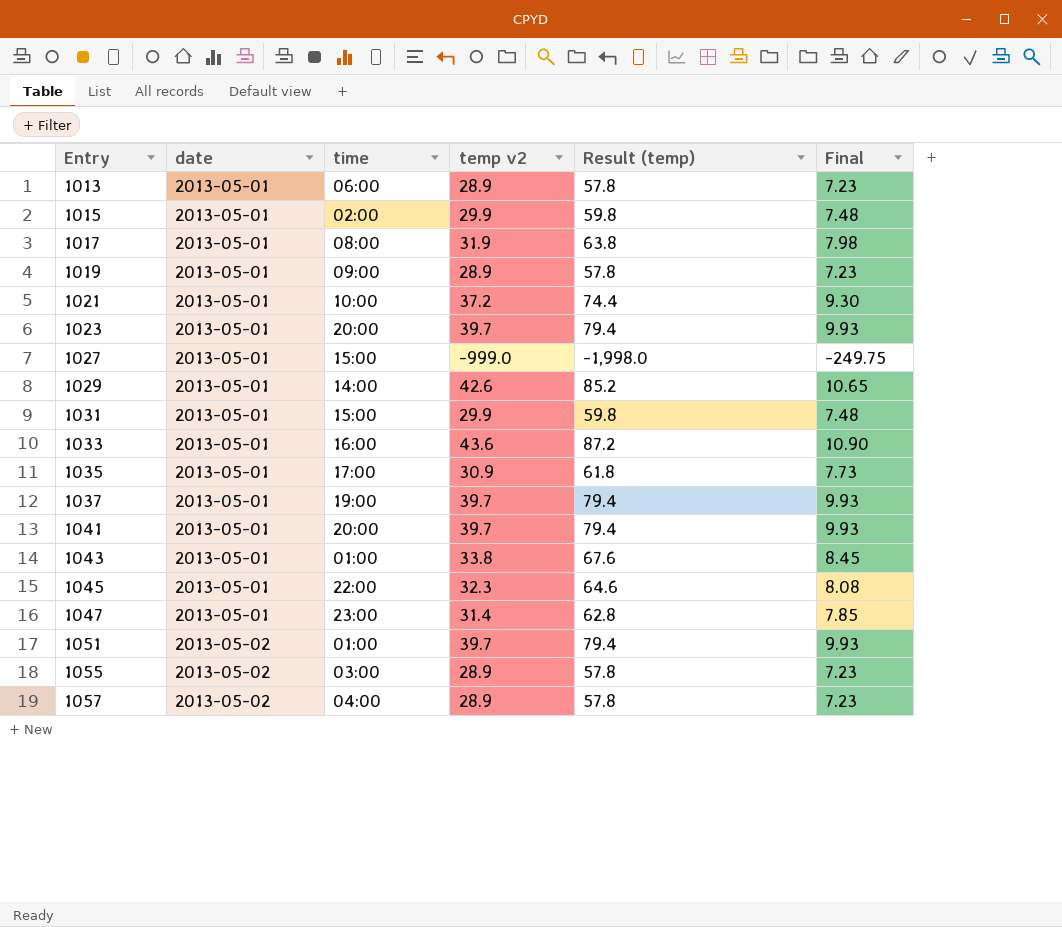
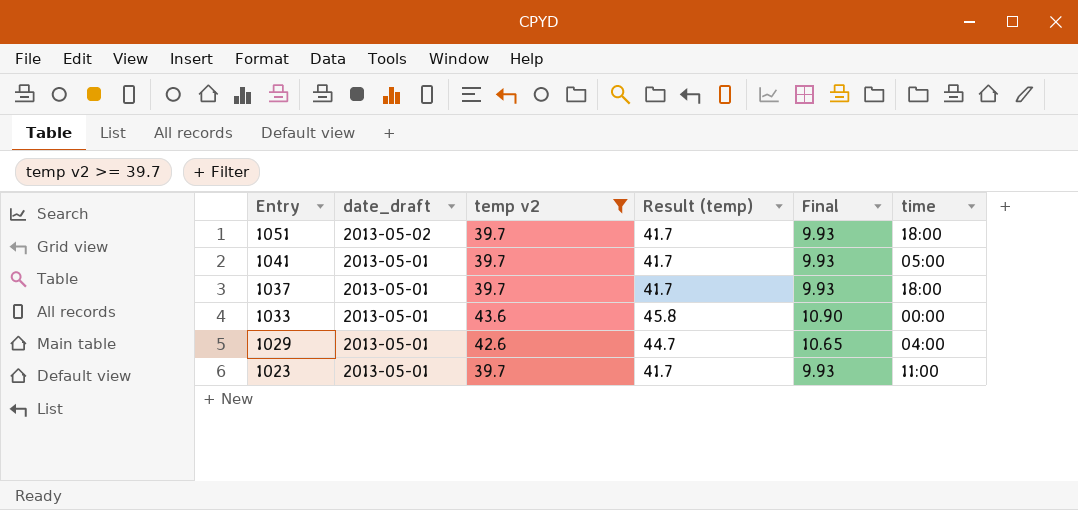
filter: none -> temp v2 >= 39.7
row order: Entry ascending -> Entry descending
column name: date -> date_draft
column Result (temp) | formula: [temp v2] * 2 -> [temp v2] * 1.05
column time | position: 3 -> 6
1051 | time: 01:00 -> 18:00
1041 | time: 20:00 -> 05:00
1037 | time: 19:00 -> 18:00
1033 | time: 16:00 -> 00:00
1029 | time: 14:00 -> 04:00
1023 | time: 20:00 -> 11:00

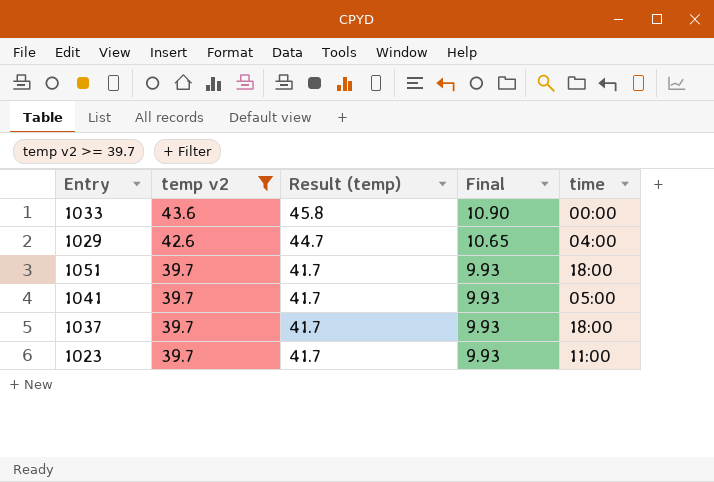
row order: Entry descending -> temp v2 descending
column date_draft | position: 2 -> none

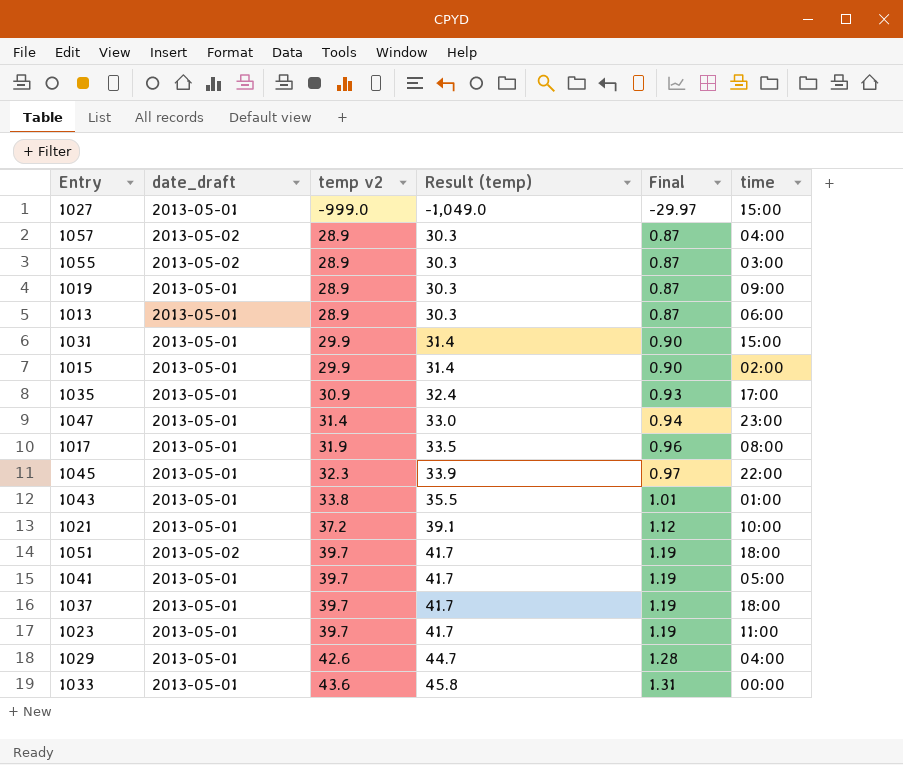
filter: temp v2 >= 39.7 -> none
row order: temp v2 descending -> temp v2 ascending
column date_draft | position: none -> 2
column Final | formula: [temp v2] * 0.25 -> [temp v2] * 0.03

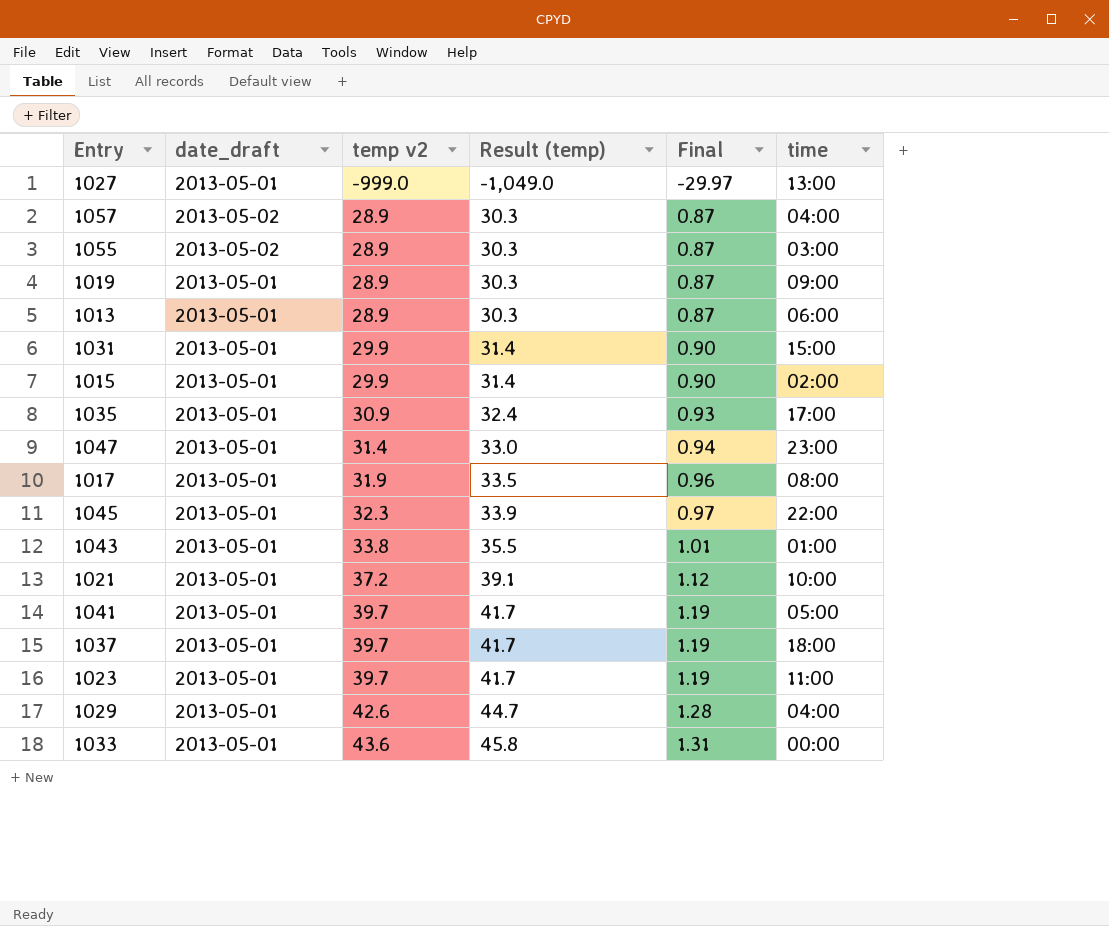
row 1051: 2013-05-02 | 39.7 | 41.7 | 1.19 | 18:00 -> none
1027 | time: 15:00 -> 13:00

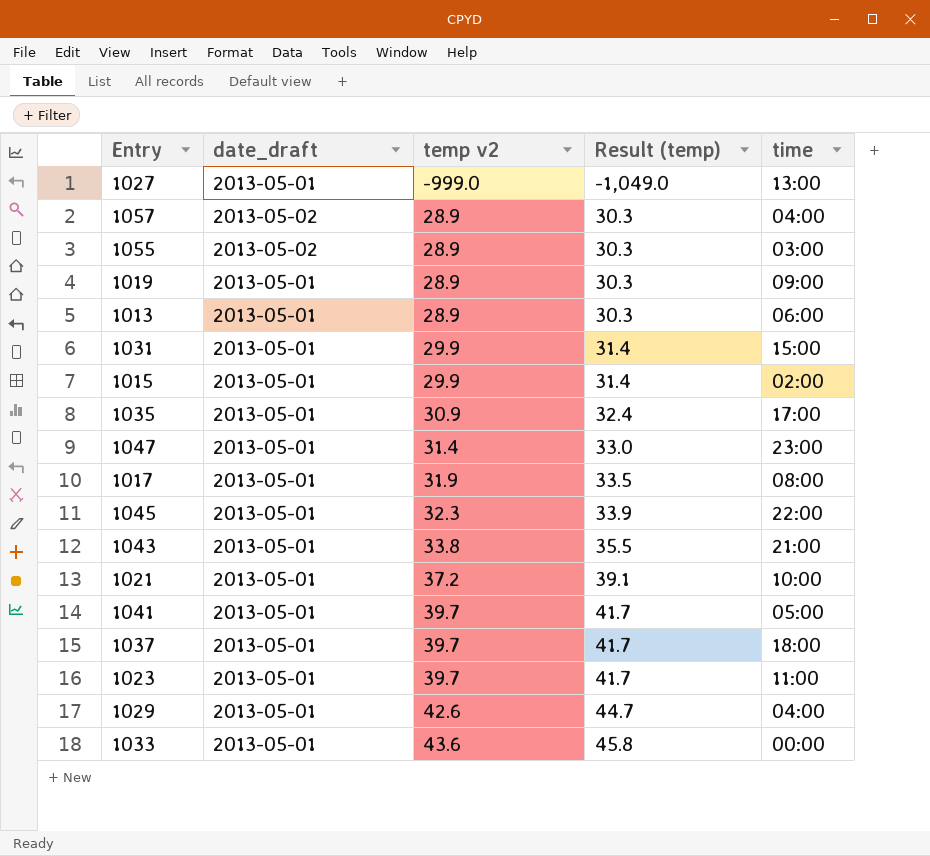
column Final | formula: [temp v2] * 0.03 -> none
1043 | time: 01:00 -> 21:00

